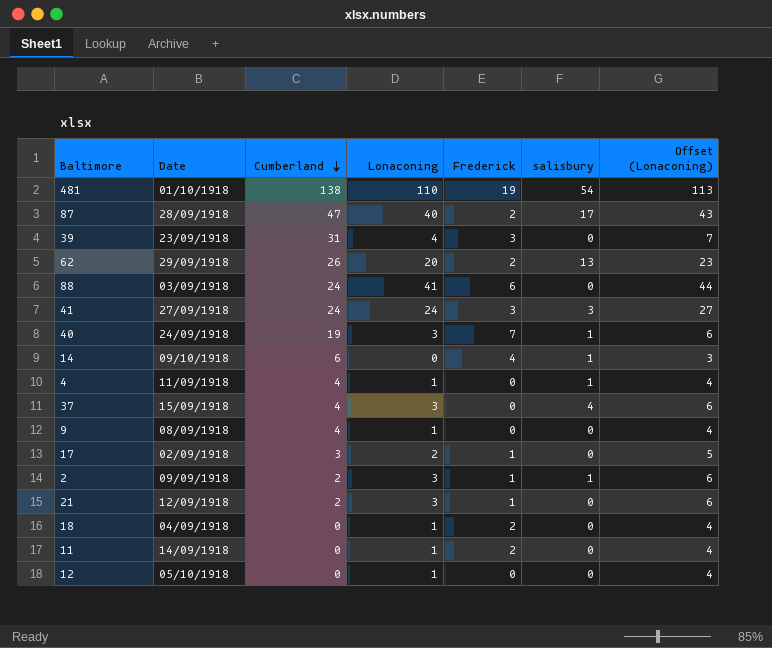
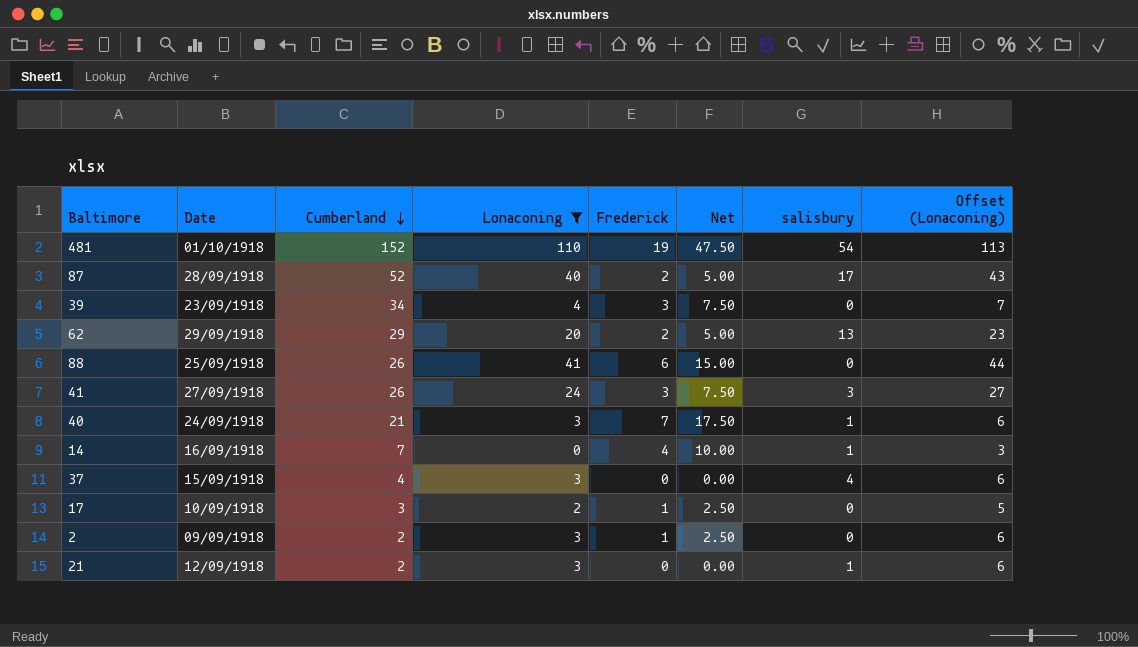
filter: none -> Lonaconing != 1
column Net | formula: none -> [Frederick] * 2.5
481 | Cumberland: 138 -> 152
87 | Cumberland: 47 -> 52
39 | Cumberland: 31 -> 34
62 | Cumberland: 26 -> 29
88 | Date: 03/09/1918 -> 25/09/1918
88 | Cumberland: 24 -> 26
41 | Cumberland: 24 -> 26
40 | Cumberland: 19 -> 21
14 | Date: 09/10/1918 -> 16/09/1918
14 | Cumberland: 6 -> 7
17 | Date: 02/09/1918 -> 10/09/1918
2 | salisbury: 1 -> 0
21 | Frederick: 1 -> 0
21 | salisbury: 0 -> 1

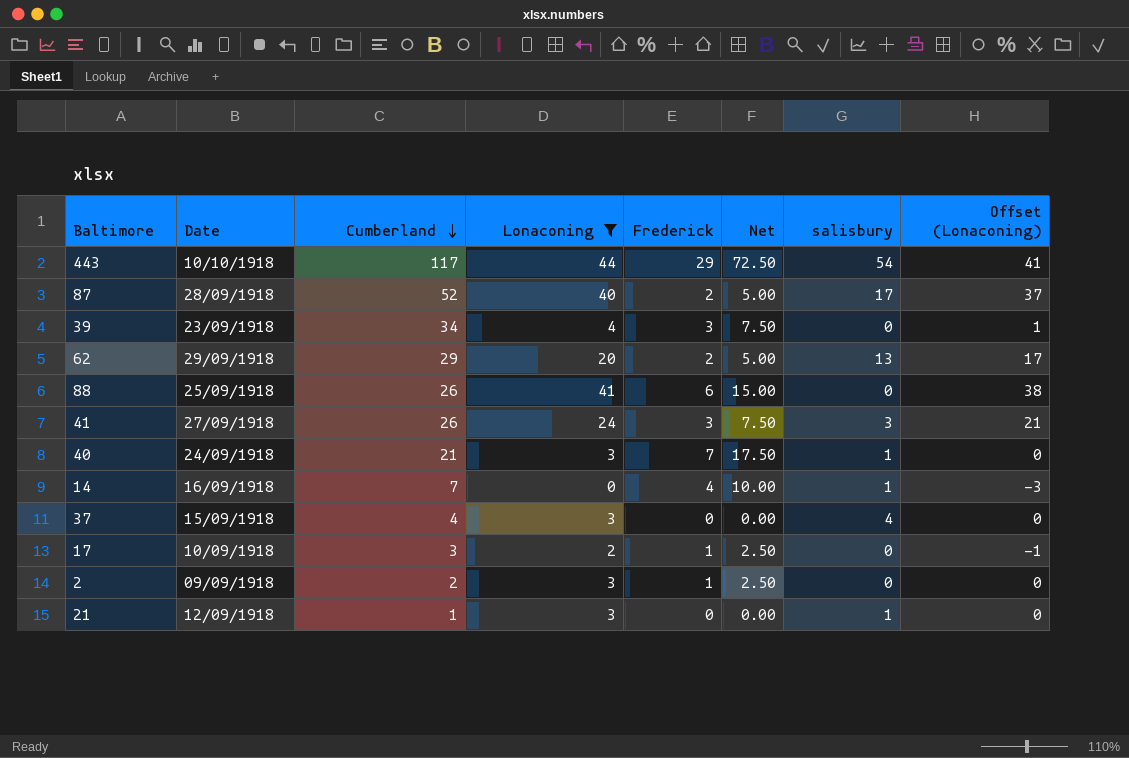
column Offset (Lonaconing) | formula: [Lonaconing] + 3 -> [Lonaconing] - 3
row 481: 01/10/1918 | 152 | 110 | 19 | 47.50 | 54 | 113 -> none
row 443: none -> 10/10/1918 | 117 | 44 | 29 | 72.50 | 54 | 41
21 | Cumberland: 2 -> 1

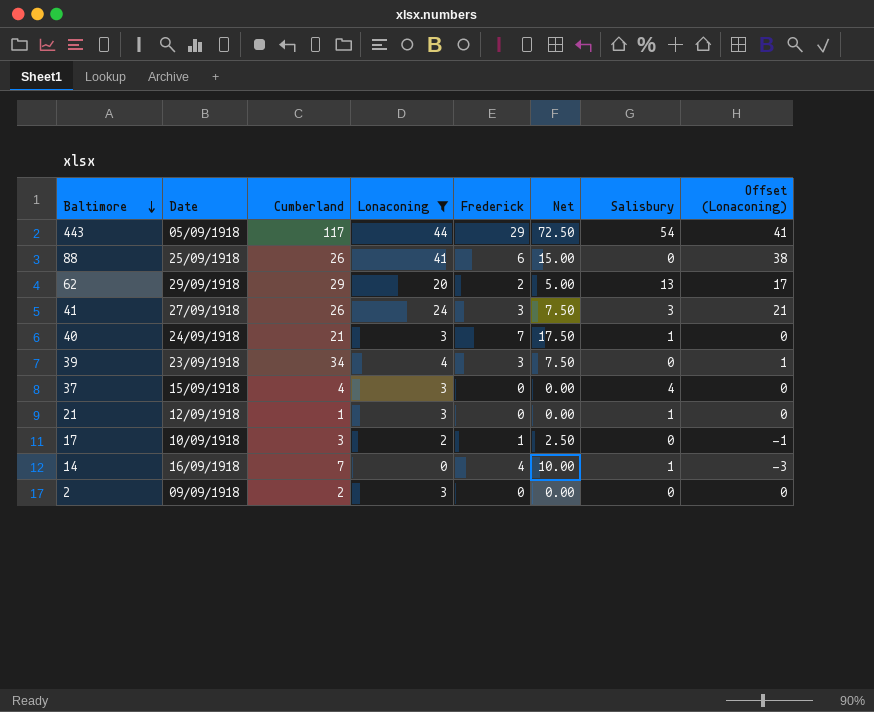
row order: Cumberland descending -> Baltimore descending
column name: salisbury -> Salisbury
row 87: 28/09/1918 | 52 | 40 | 2 | 5.00 | 17 | 37 -> none
443 | Date: 10/10/1918 -> 05/09/1918
2 | Frederick: 1 -> 0
2 | Net: 2.50 -> 0.00

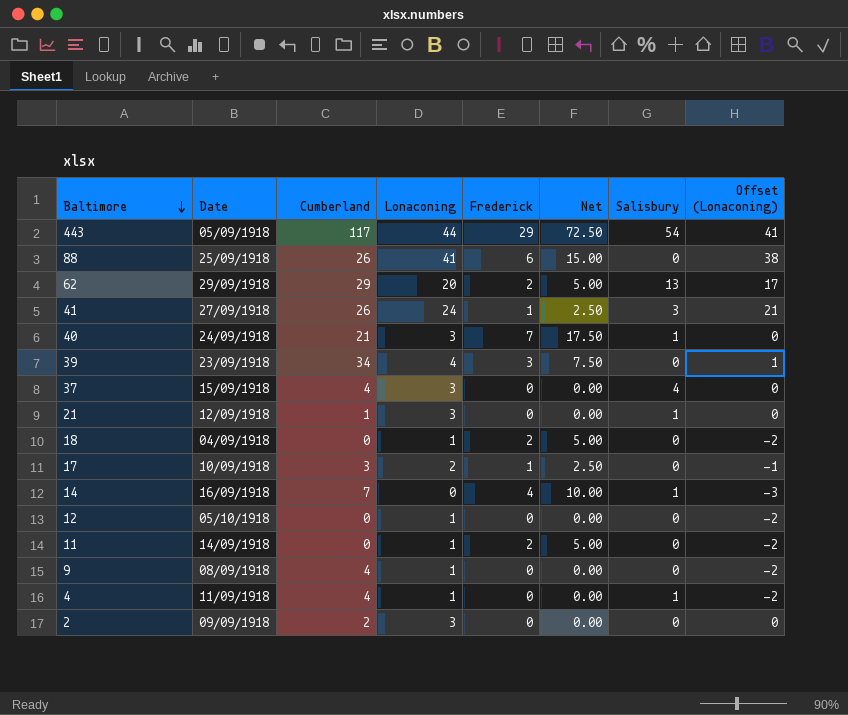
filter: Lonaconing != 1 -> none
41 | Frederick: 3 -> 1
41 | Net: 7.50 -> 2.50

